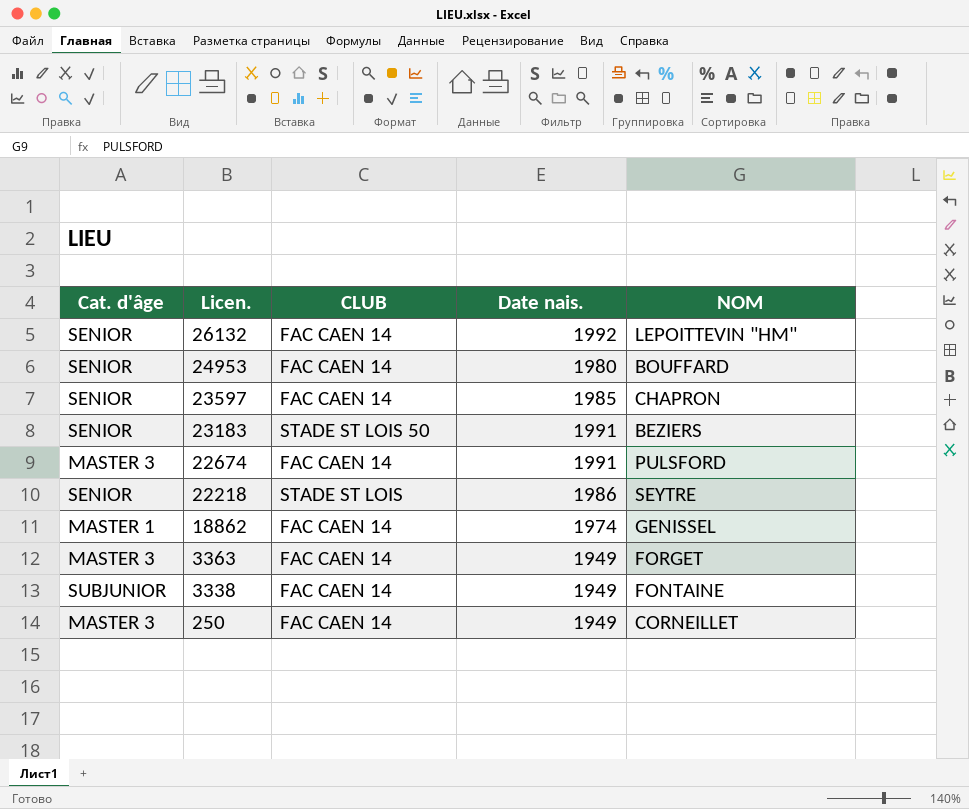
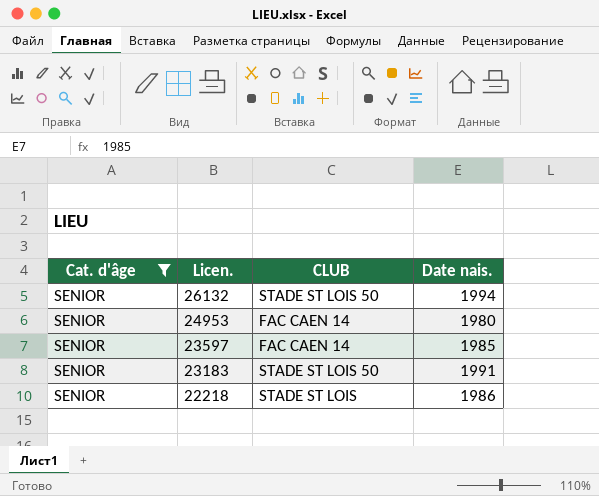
filter: none -> Cat. d'âge = SENIOR
column NOM | position: 5 -> none
26132 | CLUB: FAC CAEN 14 -> STADE ST LOIS 50
26132 | Date nais.: 1992 -> 1994

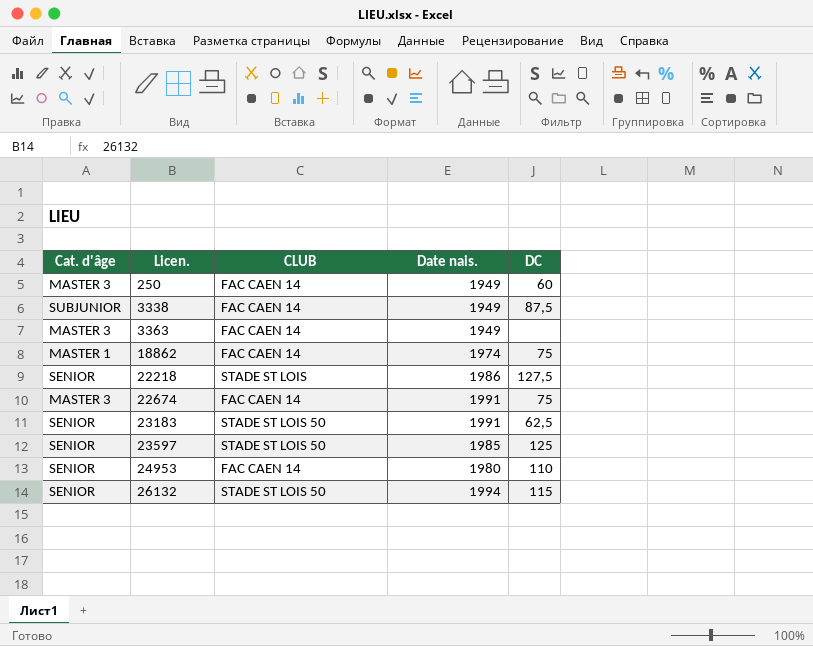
filter: Cat. d'âge = SENIOR -> none
row order: Licen. descending -> Licen. ascending
column DC | position: none -> 5
23597 | CLUB: FAC CAEN 14 -> STADE ST LOIS 50

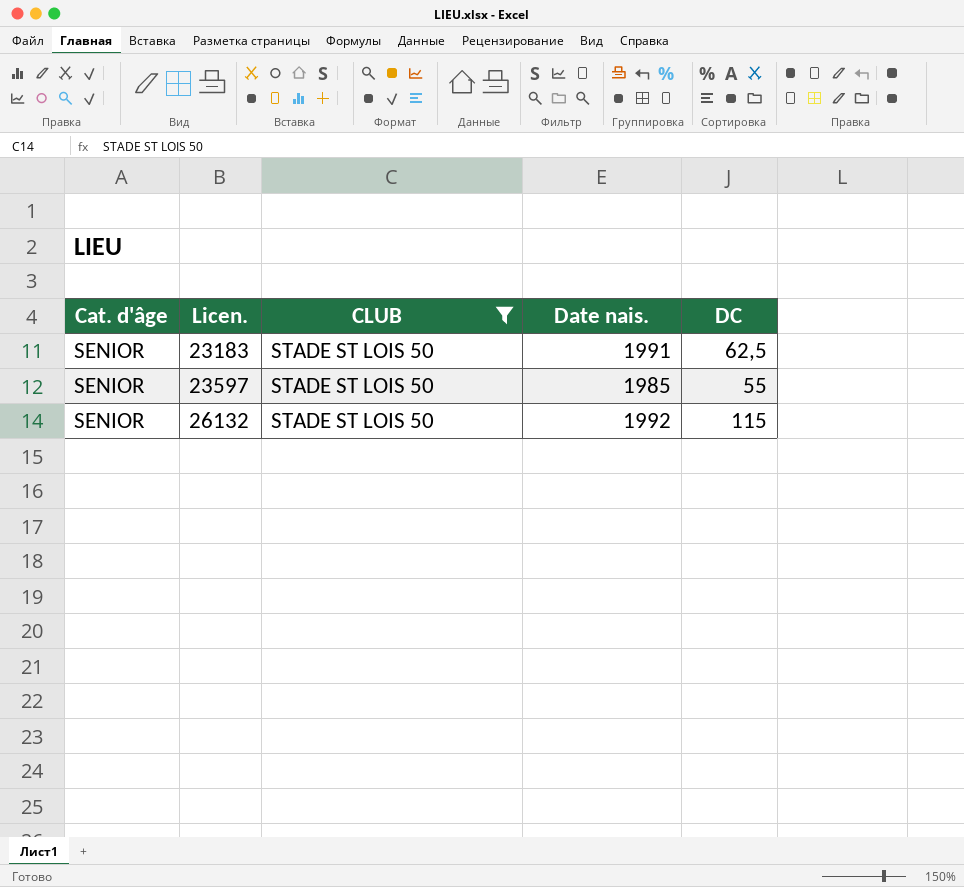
filter: none -> CLUB = STADE ST LOIS 50
23597 | DC: 125 -> 55
26132 | Date nais.: 1994 -> 1992

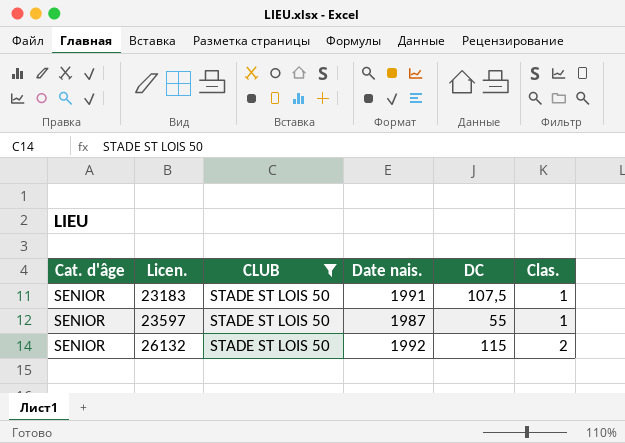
column Clas. | position: none -> 6
23183 | DC: 62,5 -> 107,5
23597 | Date nais.: 1985 -> 1987

